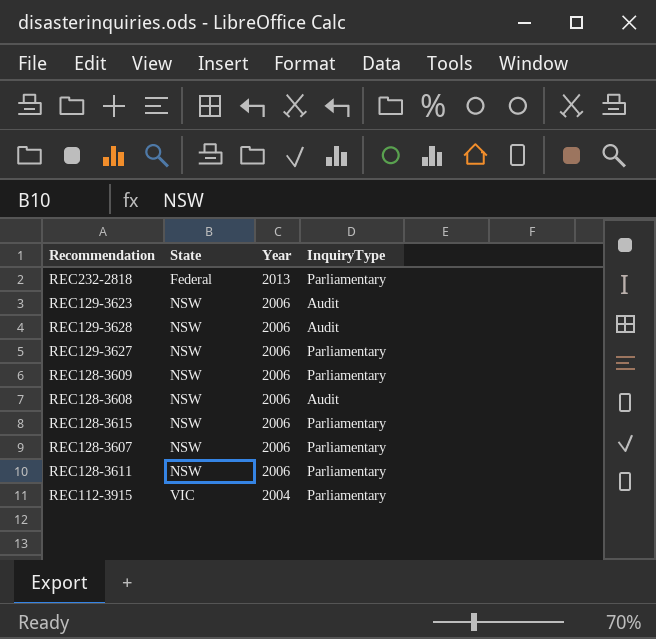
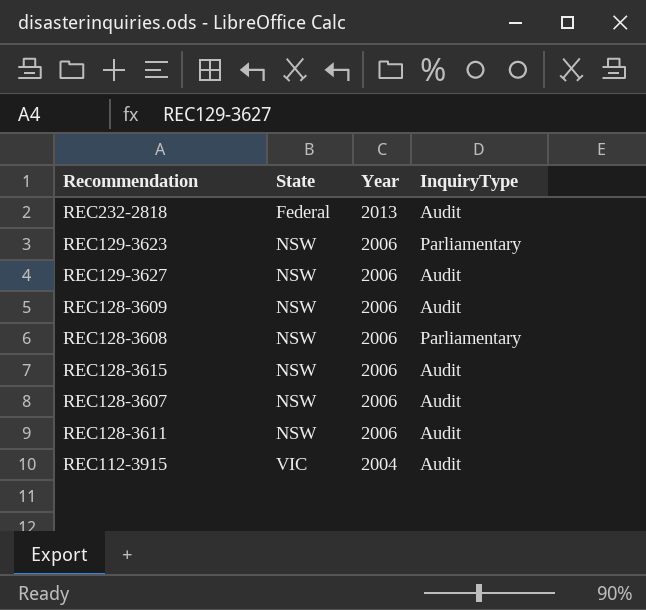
row REC129-3628: NSW | 2006 | Audit -> none
REC232-2818 | InquiryType: Parliamentary -> Audit
REC129-3623 | InquiryType: Audit -> Parliamentary
REC129-3627 | InquiryType: Parliamentary -> Audit
REC128-3609 | InquiryType: Parliamentary -> Audit
REC128-3608 | InquiryType: Audit -> Parliamentary
REC128-3615 | InquiryType: Parliamentary -> Audit
REC128-3607 | InquiryType: Parliamentary -> Audit
REC128-3611 | InquiryType: Parliamentary -> Audit
REC112-3915 | InquiryType: Parliamentary -> Audit

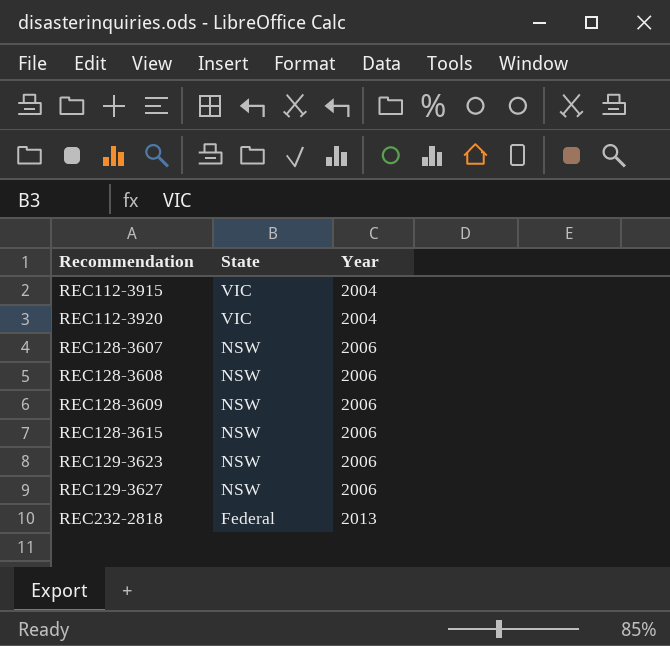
row order: State ascending -> Recommendation ascending
column InquiryType | position: 4 -> none
row REC128-3611: NSW | 2006 | Audit -> none
row REC112-3920: none -> VIC | 2004

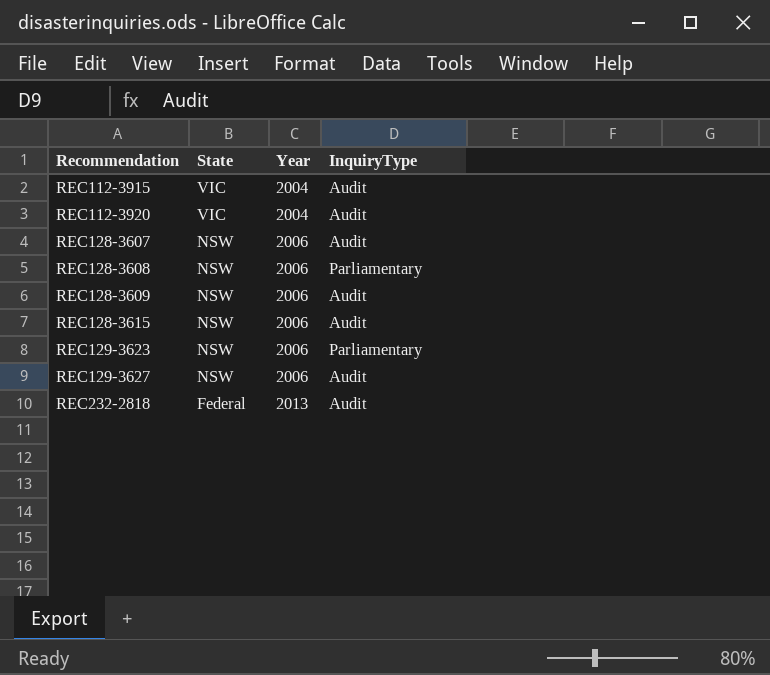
column InquiryType | position: none -> 4

